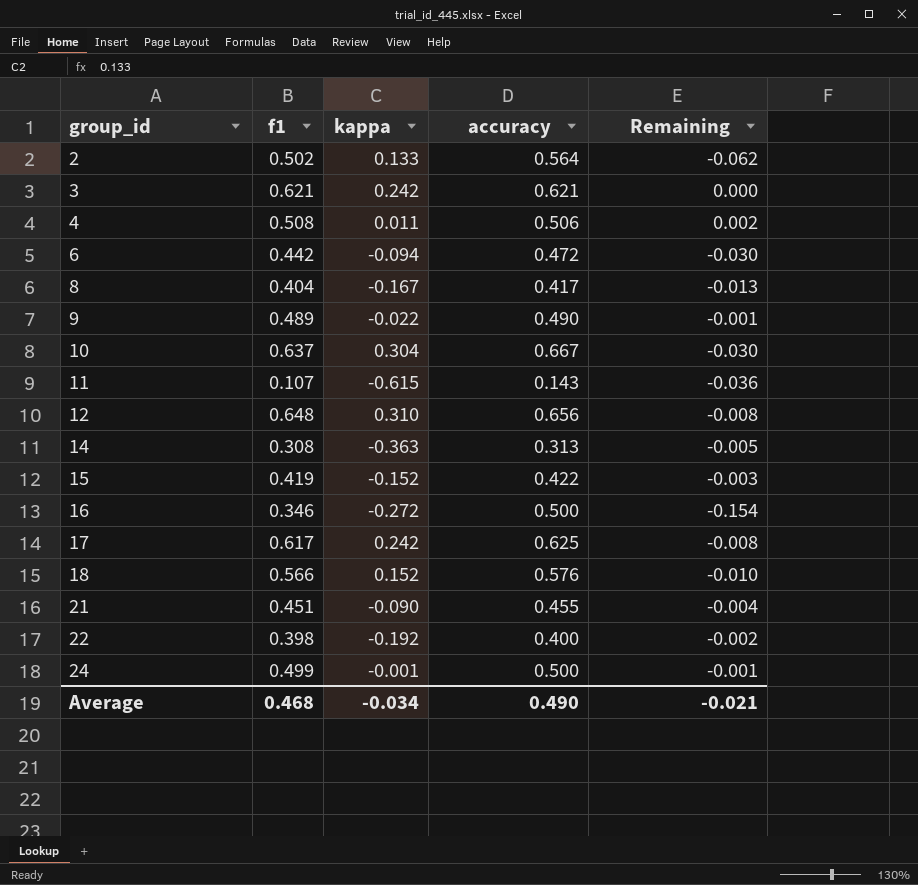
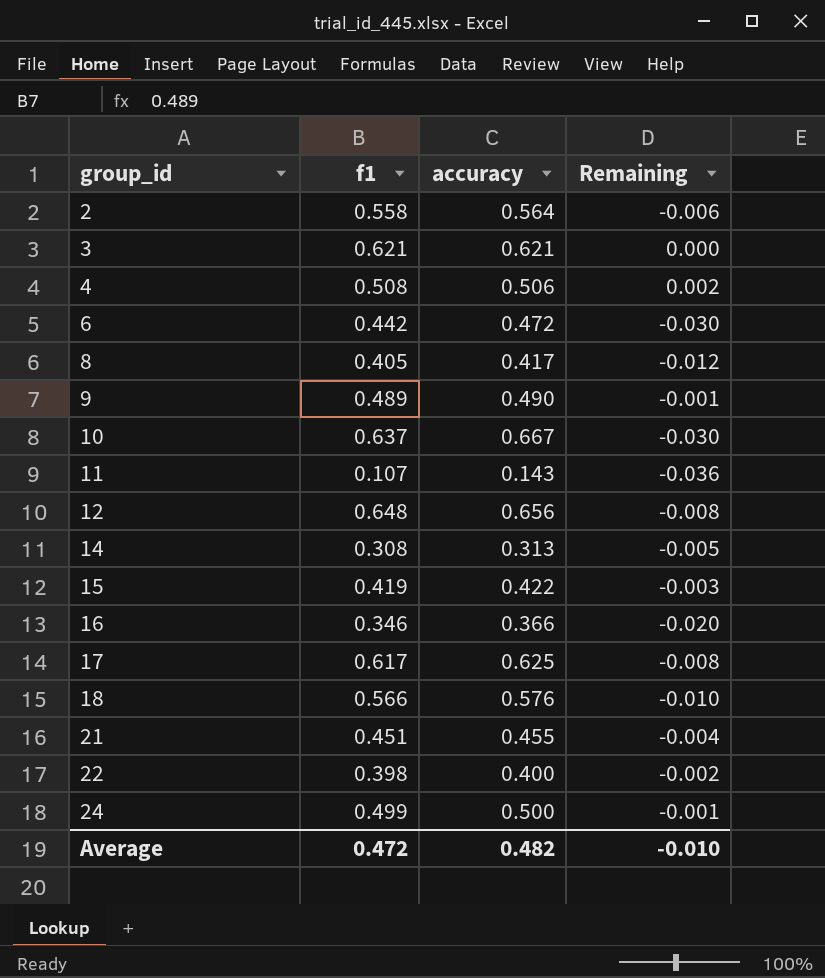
column kappa | position: 3 -> none
2 | f1: 0.502 -> 0.558
2 | Remaining: -0.062 -> -0.006
8 | f1: 0.404 -> 0.405
8 | Remaining: -0.013 -> -0.012
16 | accuracy: 0.500 -> 0.366
16 | Remaining: -0.154 -> -0.020
Average | f1: 0.468 -> 0.472
Average | accuracy: 0.490 -> 0.482
Average | Remaining: -0.021 -> -0.010

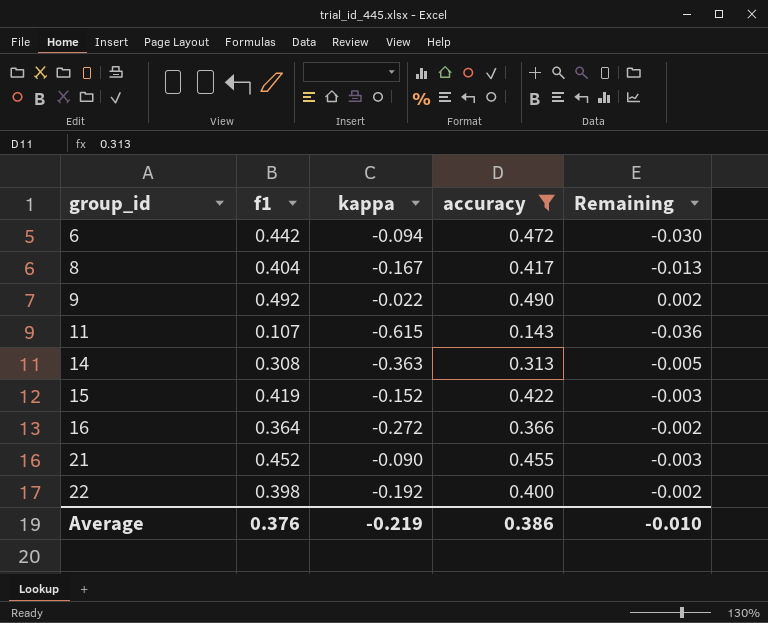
filter: none -> accuracy <= 0.490
column kappa | position: none -> 3
8 | f1: 0.405 -> 0.404
8 | Remaining: -0.012 -> -0.013
9 | f1: 0.489 -> 0.492
9 | Remaining: -0.001 -> 0.002
16 | f1: 0.346 -> 0.364
16 | Remaining: -0.020 -> -0.002
21 | f1: 0.451 -> 0.452
21 | Remaining: -0.004 -> -0.003
Average | f1: 0.472 -> 0.376
Average | accuracy: 0.482 -> 0.386

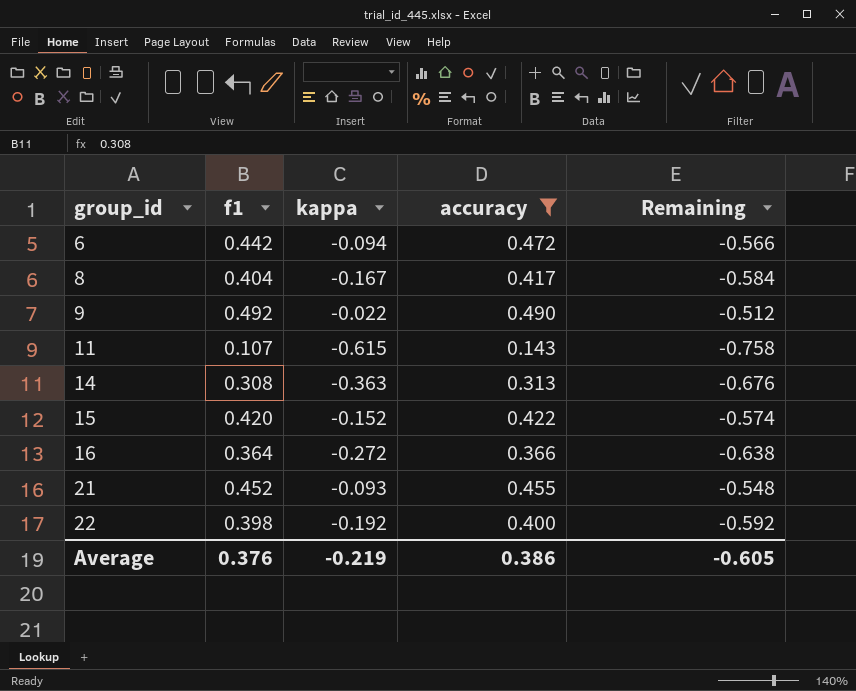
column Remaining | formula: [f1] - [accuracy] -> [kappa] - [accuracy]
15 | f1: 0.419 -> 0.420
21 | kappa: -0.090 -> -0.093
Average | Remaining: -0.010 -> -0.605

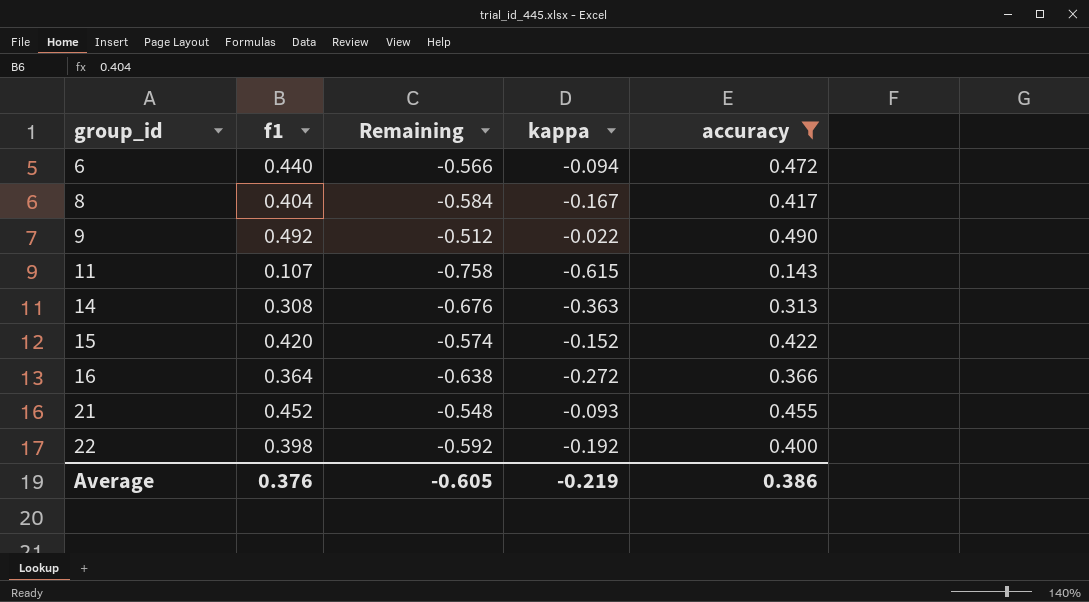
column Remaining | position: 5 -> 3
6 | f1: 0.442 -> 0.440

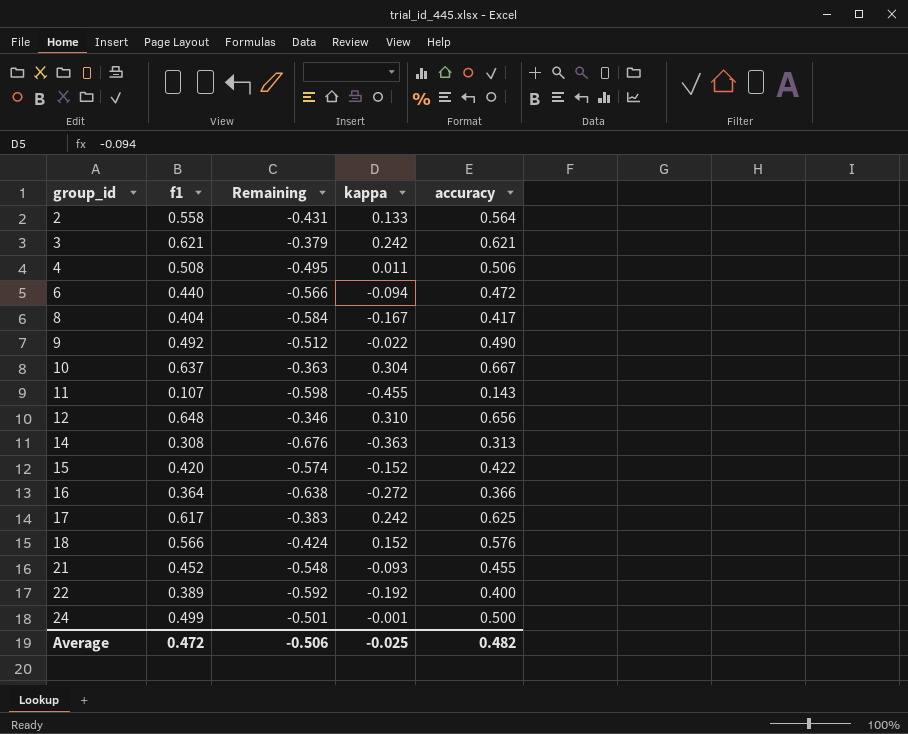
filter: accuracy <= 0.490 -> none
11 | Remaining: -0.758 -> -0.598
11 | kappa: -0.615 -> -0.455
22 | f1: 0.398 -> 0.389
Average | f1: 0.376 -> 0.472
Average | Remaining: -0.605 -> -0.506
Average | kappa: -0.219 -> -0.025
Average | accuracy: 0.386 -> 0.482

